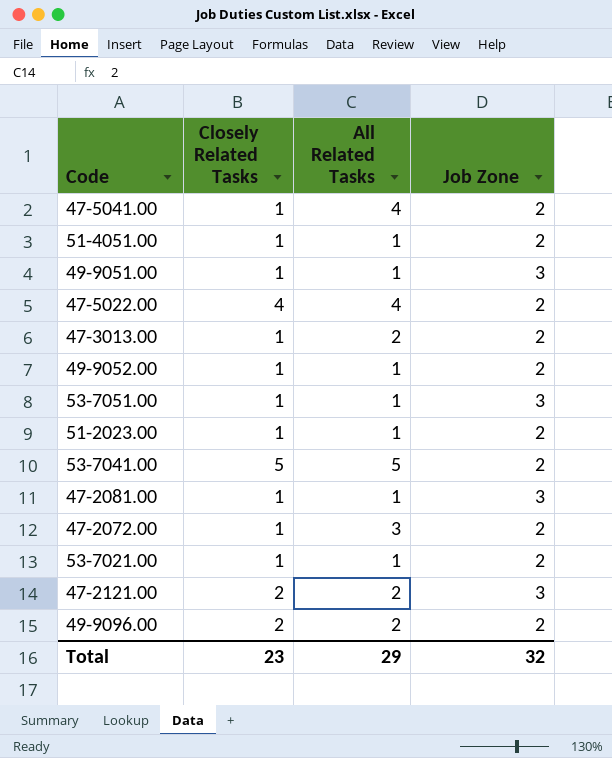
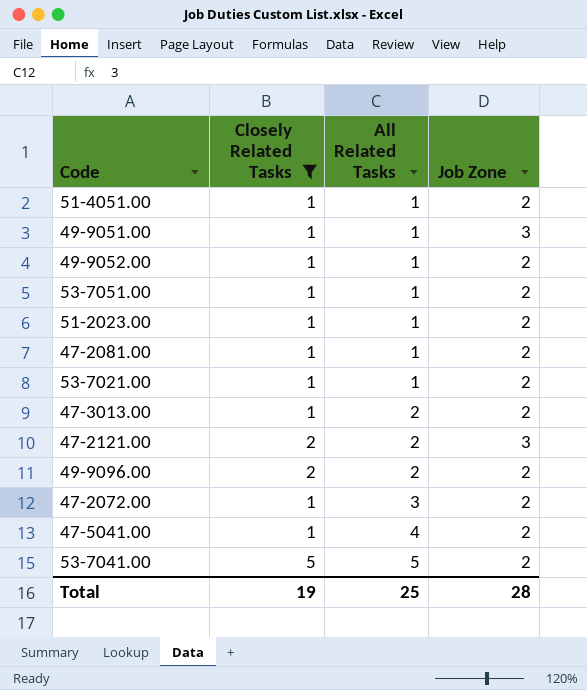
filter: none -> Closely Related Tasks != 4
row order: none -> All Related Tasks ascending
53-7051.00 | Job Zone: 3 -> 2
47-2081.00 | Job Zone: 3 -> 2
Total | Closely Related Tasks: 23 -> 19
Total | All Related Tasks: 29 -> 25
Total | Job Zone: 32 -> 28

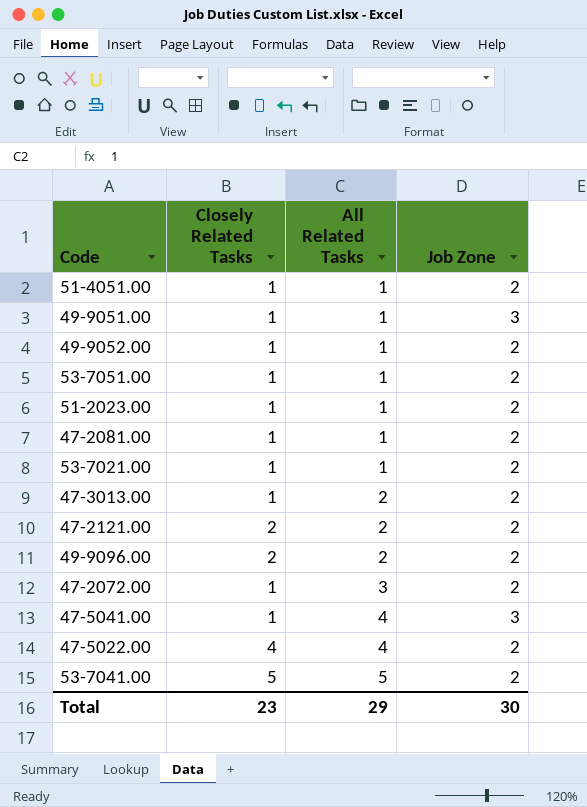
filter: Closely Related Tasks != 4 -> none
47-2121.00 | Job Zone: 3 -> 2
47-5041.00 | Job Zone: 2 -> 3
Total | Closely Related Tasks: 19 -> 23
Total | All Related Tasks: 25 -> 29
Total | Job Zone: 28 -> 30

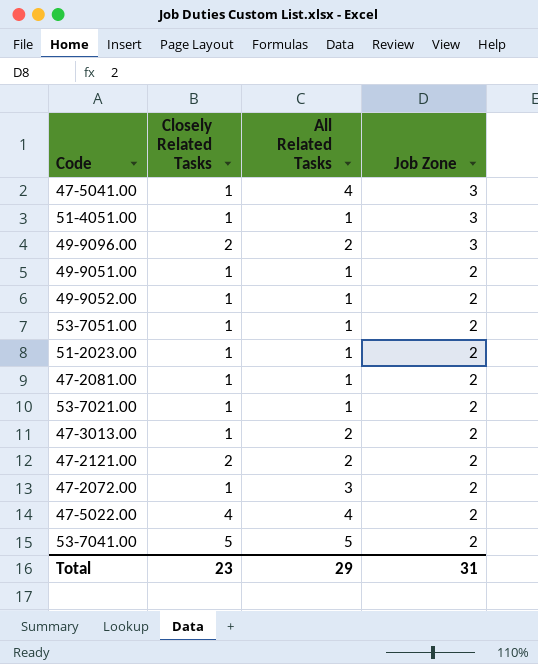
row order: All Related Tasks ascending -> Job Zone descending
51-4051.00 | Job Zone: 2 -> 3
49-9096.00 | Job Zone: 2 -> 3
49-9051.00 | Job Zone: 3 -> 2
Total | Job Zone: 30 -> 31

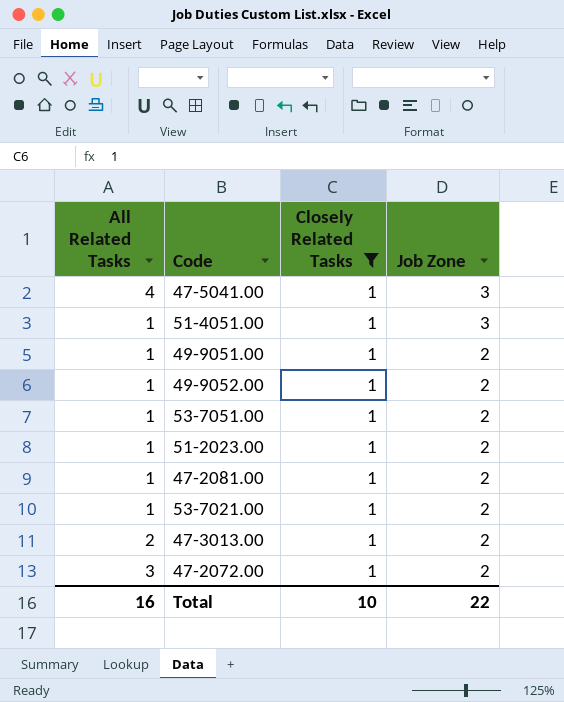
filter: none -> Closely Related Tasks = 1
column All Related Tasks | position: 3 -> 1
Total | All Related Tasks: 29 -> 16
Total | Closely Related Tasks: 23 -> 10
Total | Job Zone: 31 -> 22

